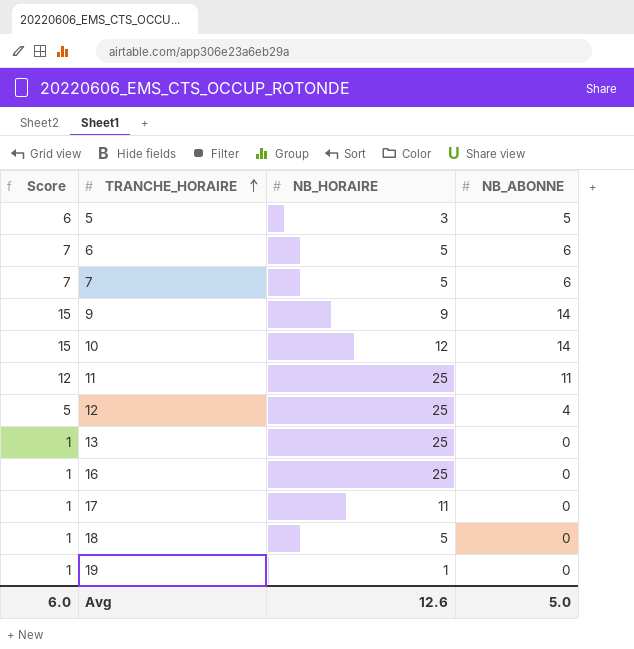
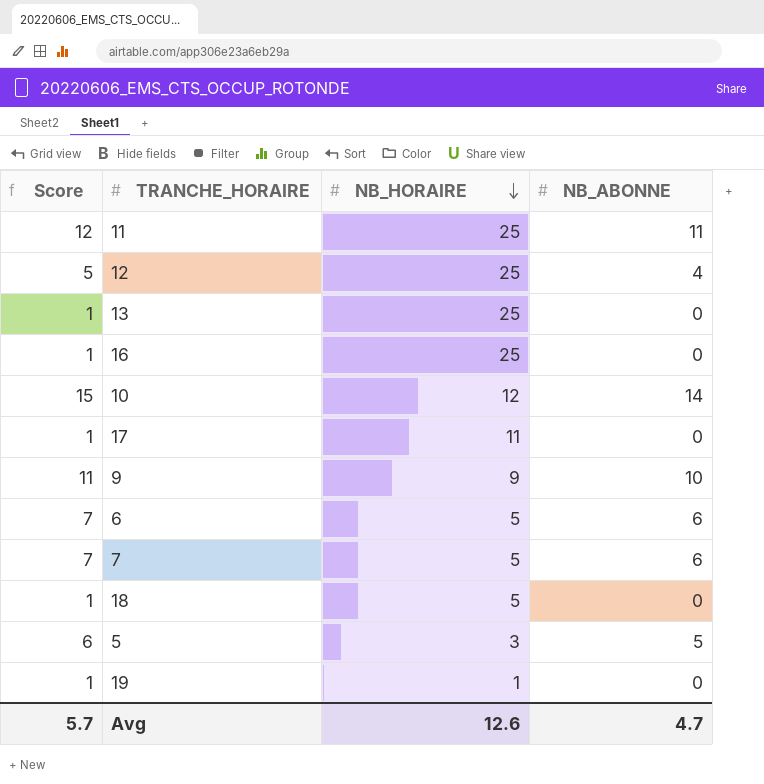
row order: TRANCHE_HORAIRE ascending -> NB_HORAIRE descending
9 | Score: 15 -> 11
9 | NB_ABONNE: 14 -> 10
Avg | Score: 6.0 -> 5.7
Avg | NB_ABONNE: 5.0 -> 4.7

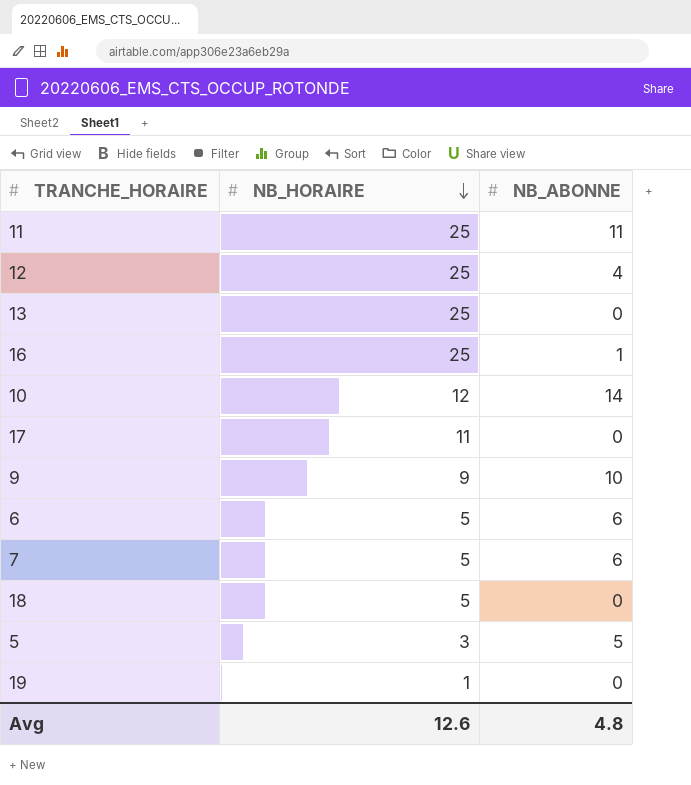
column Score | formula: [NB_ABONNE] + 1 -> none
16 | NB_ABONNE: 0 -> 1
Avg | NB_ABONNE: 4.7 -> 4.8

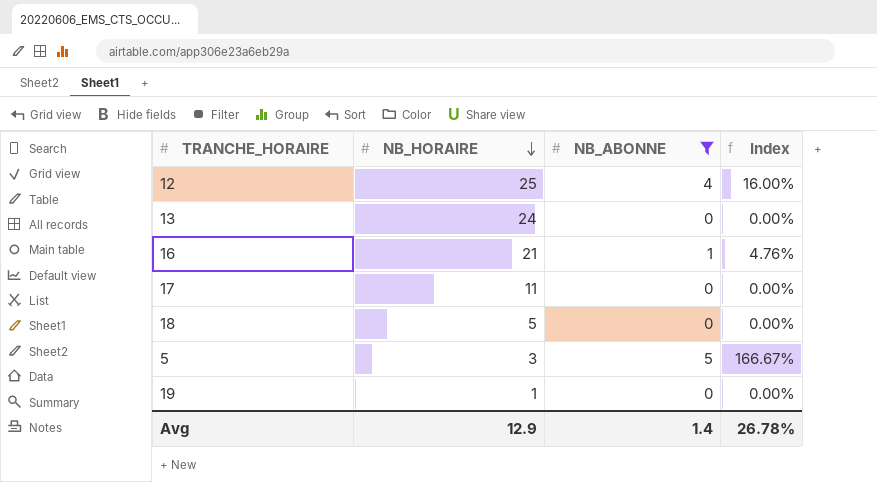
filter: none -> NB_ABONNE <= 5
column Index | formula: none -> [NB_ABONNE] / [NB_HORAIRE]
13 | NB_HORAIRE: 25 -> 24
16 | NB_HORAIRE: 25 -> 21
Avg | NB_HORAIRE: 12.6 -> 12.9
Avg | NB_ABONNE: 4.8 -> 1.4

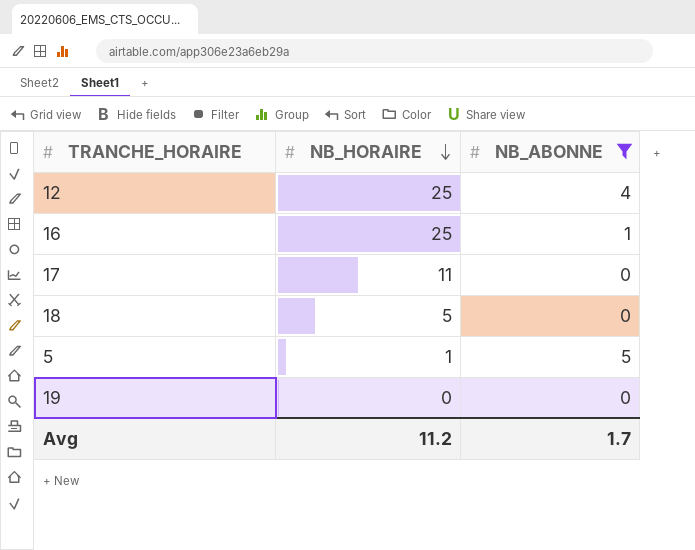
column Index | formula: [NB_ABONNE] / [NB_HORAIRE] -> none
row 13: 24 | 0 | 0.00% -> none
16 | NB_HORAIRE: 21 -> 25
5 | NB_HORAIRE: 3 -> 1
19 | NB_HORAIRE: 1 -> 0
Avg | NB_HORAIRE: 12.9 -> 11.2
Avg | NB_ABONNE: 1.4 -> 1.7

